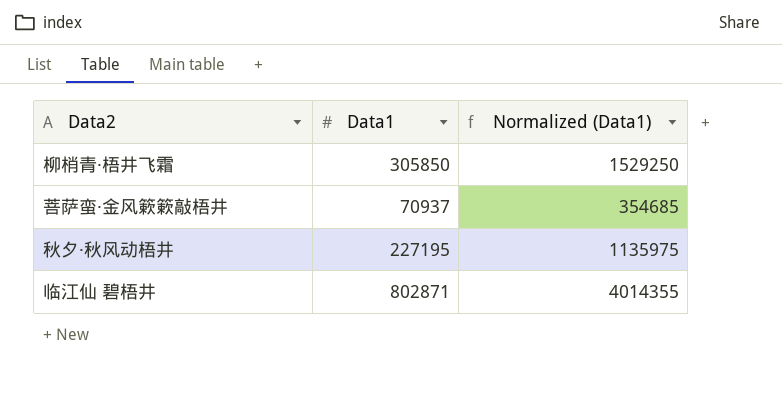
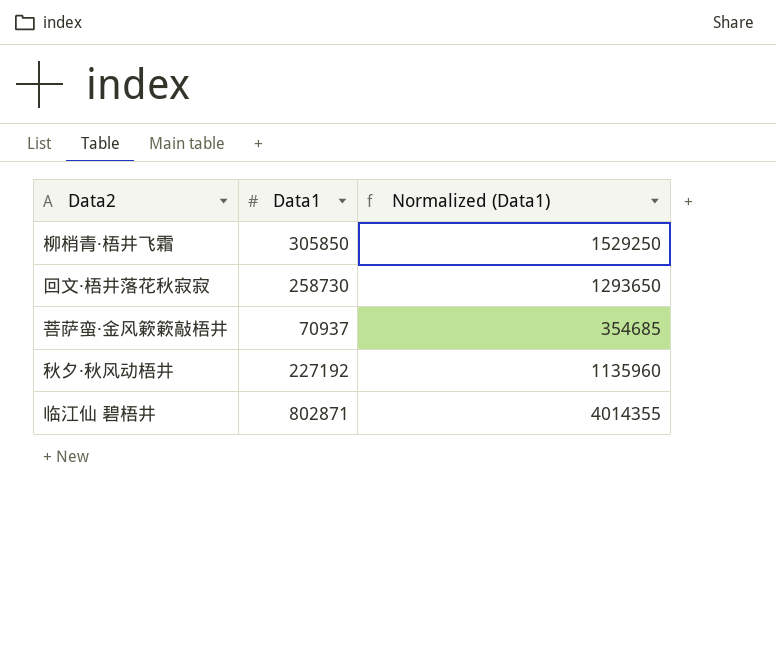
row 回文·梧井落花秋寂寂: none -> 258730 | 1293650
秋夕·秋风动梧井 | Data1: 227195 -> 227192
秋夕·秋风动梧井 | Normalized (Data1): 1135975 -> 1135960

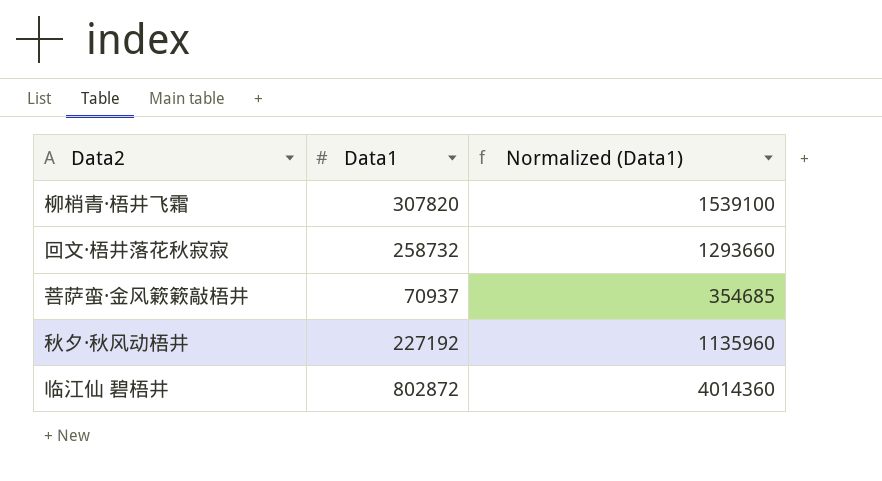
柳梢青·梧井飞霜 | Data1: 305850 -> 307820
柳梢青·梧井飞霜 | Normalized (Data1): 1529250 -> 1539100
回文·梧井落花秋寂寂 | Data1: 258730 -> 258732
回文·梧井落花秋寂寂 | Normalized (Data1): 1293650 -> 1293660
临江仙 碧梧井 | Data1: 802871 -> 802872
临江仙 碧梧井 | Normalized (Data1): 4014355 -> 4014360

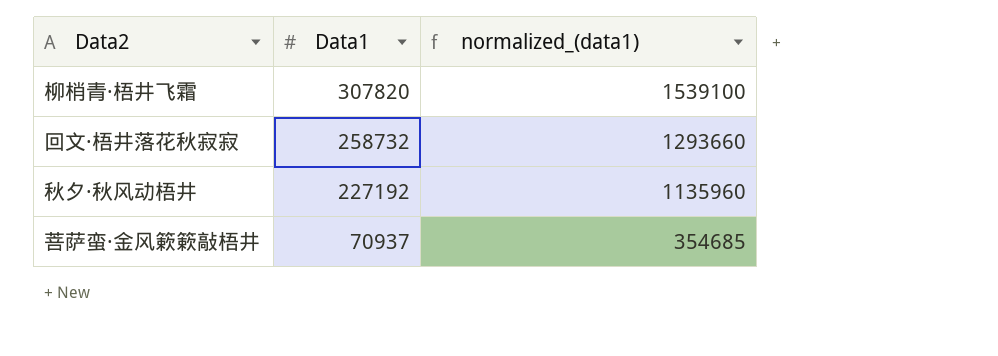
row order: none -> Data1 descending
column name: Normalized (Data1) -> normalized_(data1)
row 临江仙 碧梧井: 802872 | 4014360 -> none

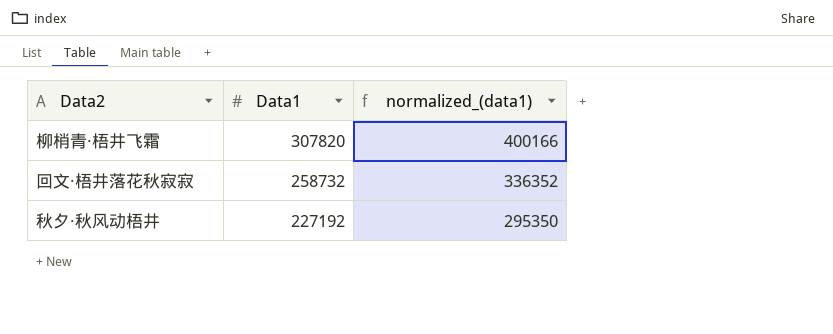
column normalized_(data1) | formula: [Data1] * 5 -> [Data1] * 1.3
row 菩萨蛮·金风簌簌敲梧井: 70937 | 354685 -> none

